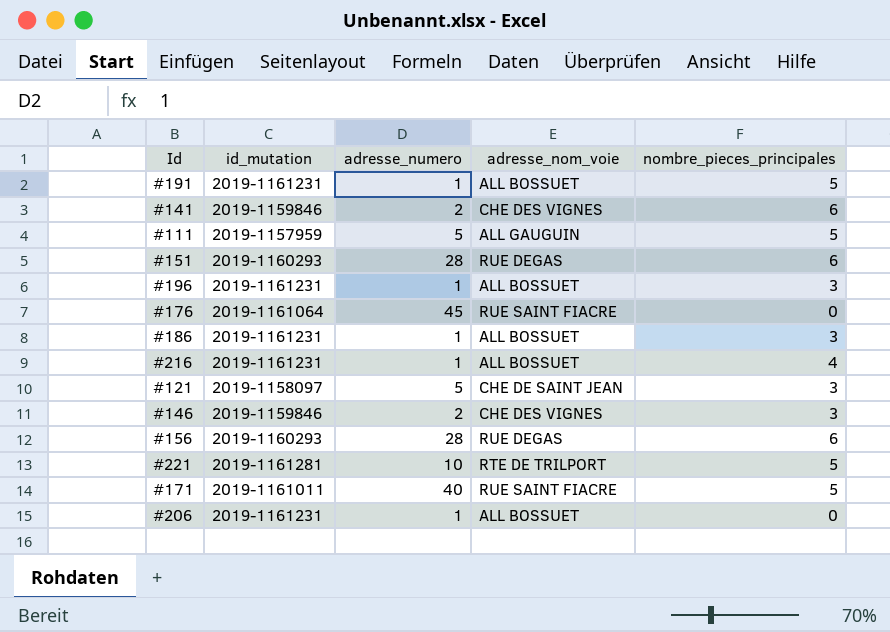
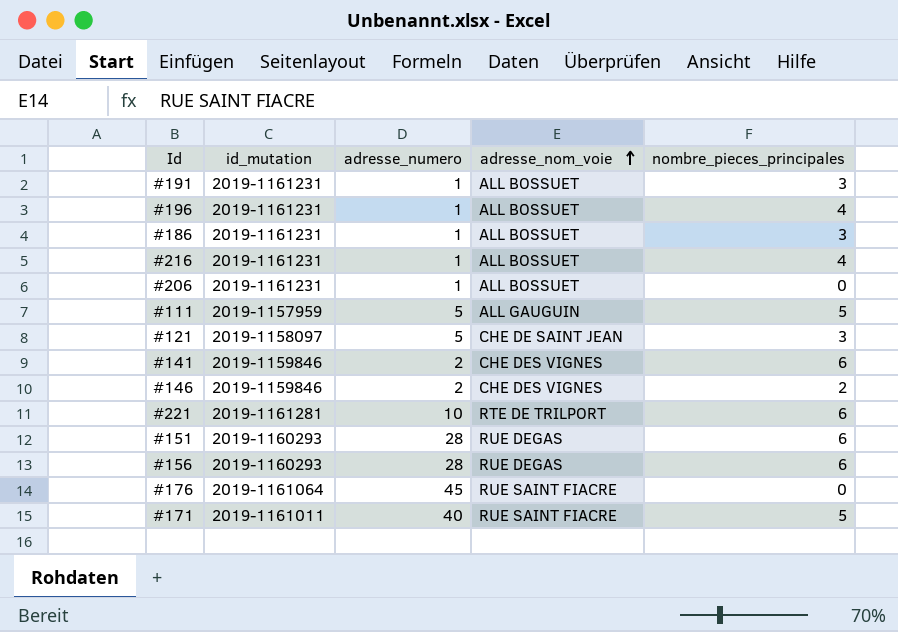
row order: none -> adresse_nom_voie ascending
#191 | nombre_pieces_principales: 5 -> 3
#196 | nombre_pieces_principales: 3 -> 4
#146 | nombre_pieces_principales: 3 -> 2
#221 | nombre_pieces_principales: 5 -> 6

